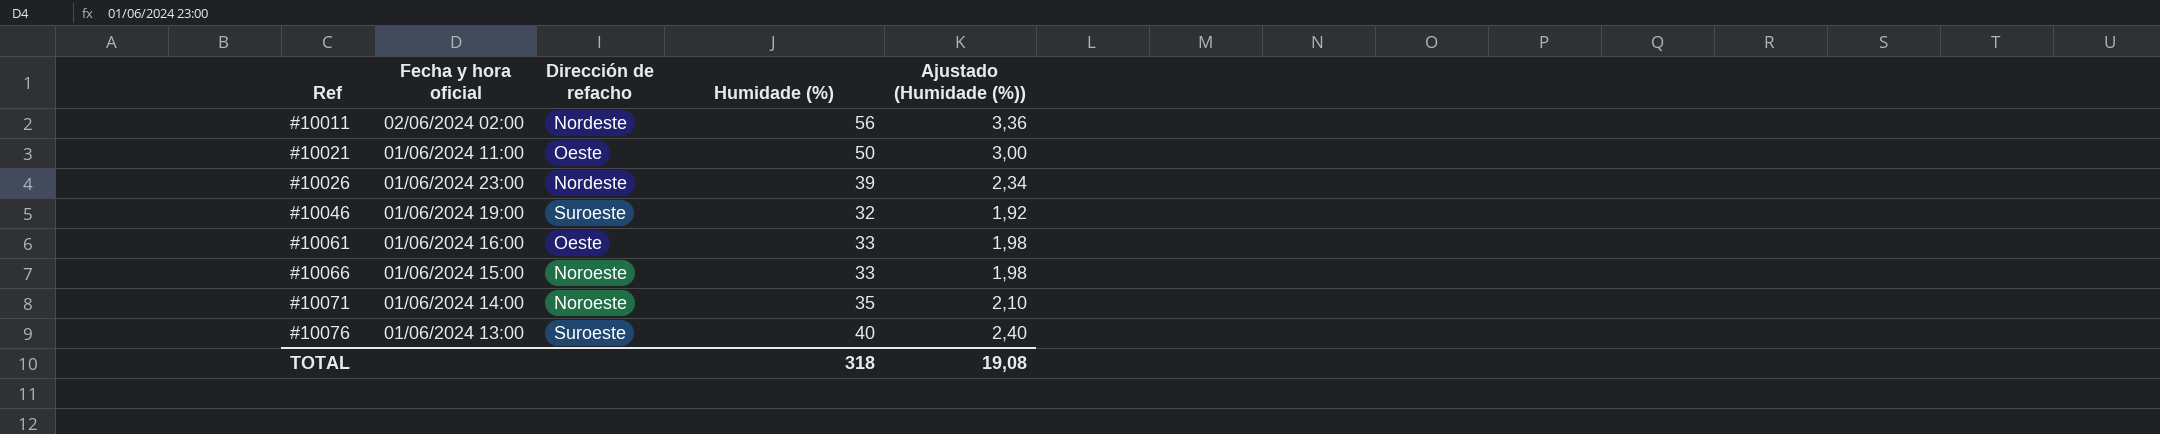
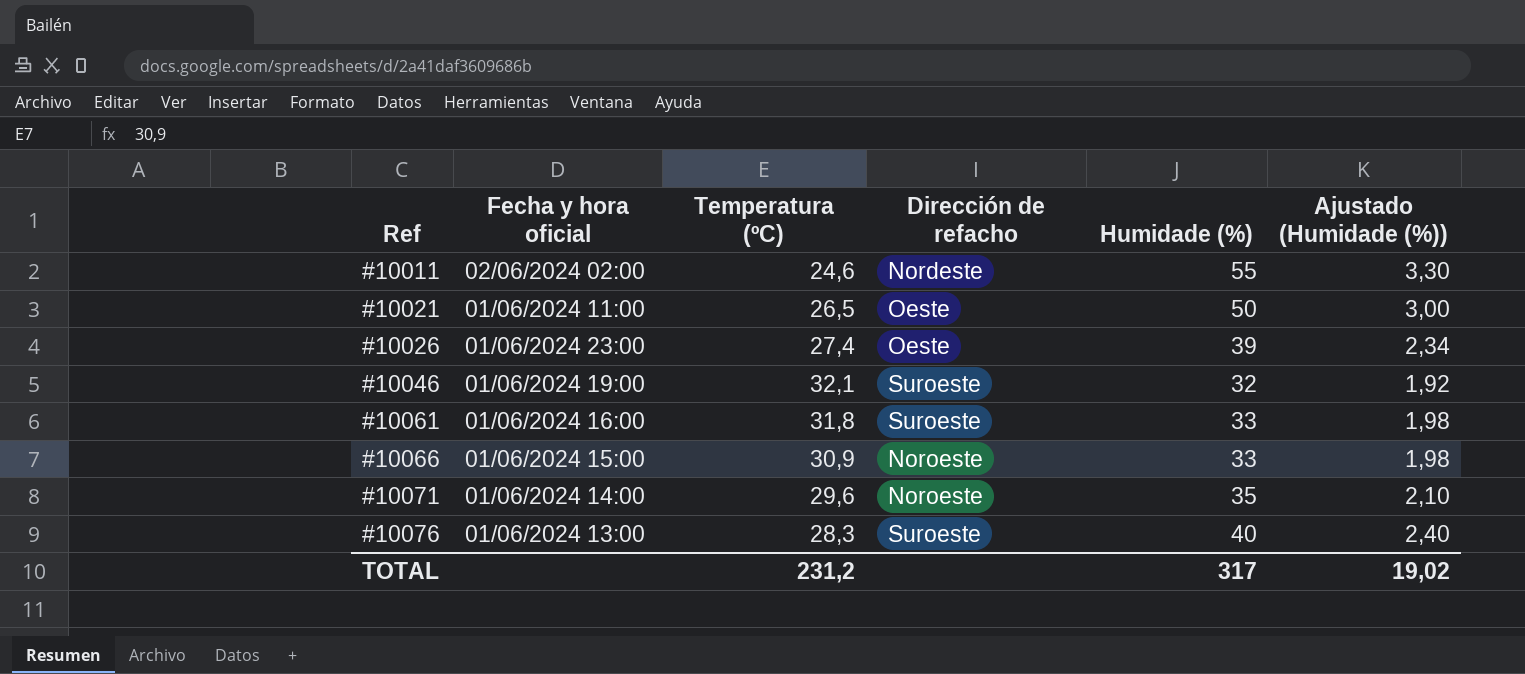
column Temperatura (ºC) | position: none -> 3
#10011 | Humidade (%): 56 -> 55
#10011 | Ajustado (Humidade (%)): 3,36 -> 3,30
#10026 | Dirección de refacho: Nordeste -> Oeste
#10061 | Dirección de refacho: Oeste -> Suroeste
TOTAL | Humidade (%): 318 -> 317
TOTAL | Ajustado (Humidade (%)): 19,08 -> 19,02

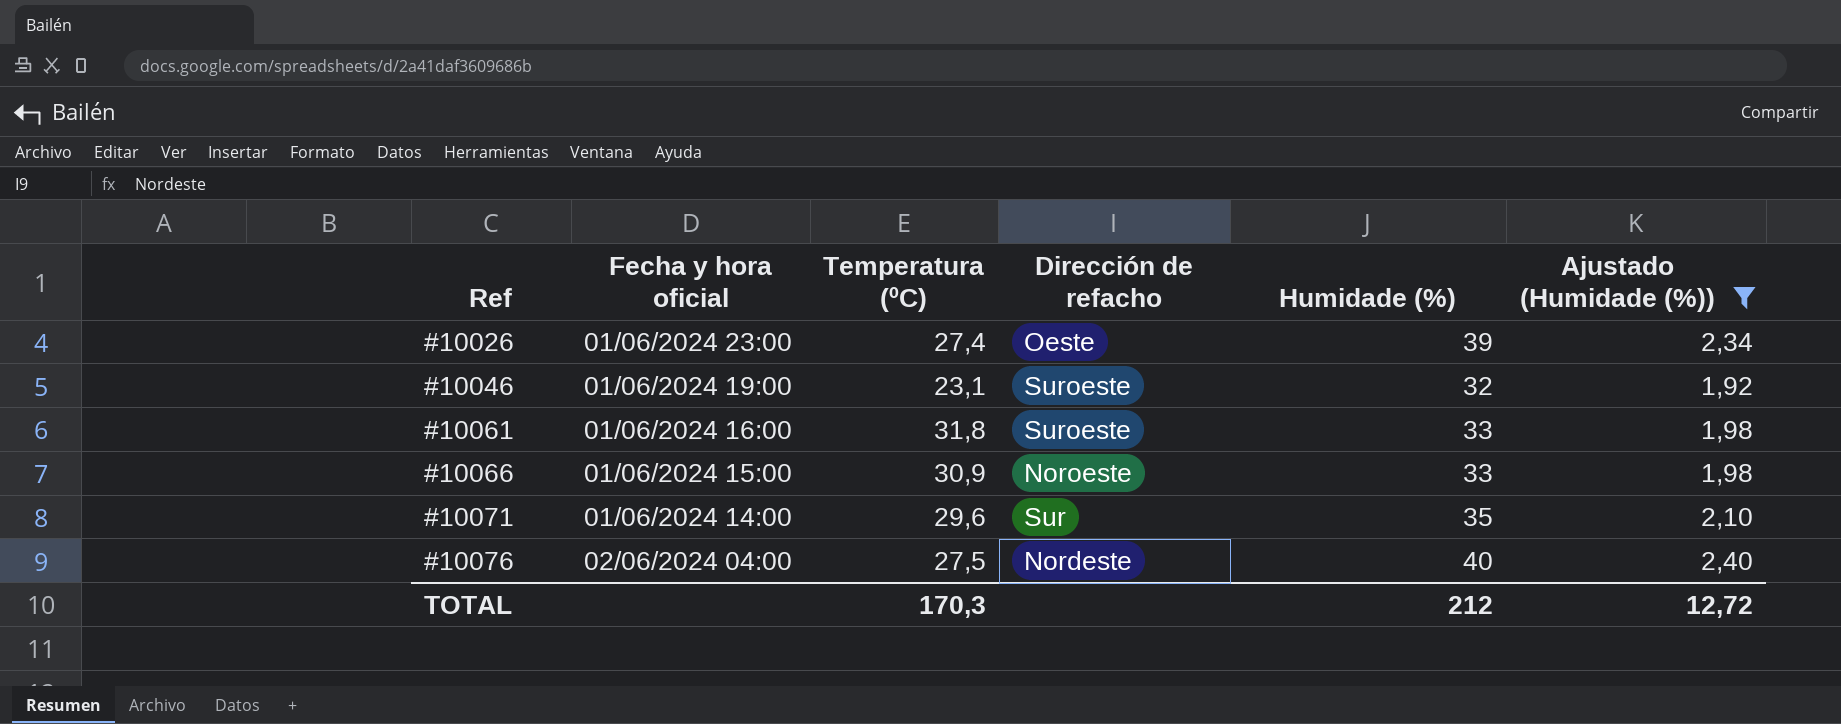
filter: none -> Ajustado (Humidade (%)) <= 2,40
#10046 | Temperatura (ºC): 32,1 -> 23,1
#10071 | Dirección de refacho: Noroeste -> Sur
#10076 | Fecha y hora oficial: 01/06/2024 13:00 -> 02/06/2024 04:00
#10076 | Temperatura (ºC): 28,3 -> 27,5
#10076 | Dirección de refacho: Suroeste -> Nordeste
TOTAL | Temperatura (ºC): 231,2 -> 170,3
TOTAL | Humidade (%): 317 -> 212
TOTAL | Ajustado (Humidade (%)): 19,02 -> 12,72

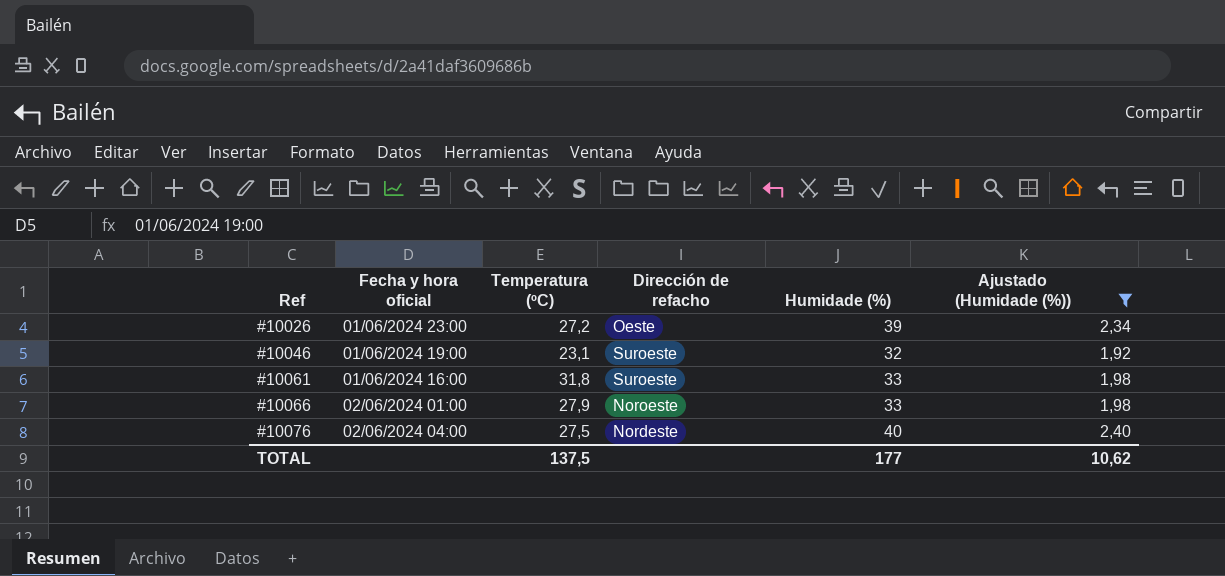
row #10071: 01/06/2024 14:00 | 29,6 | Sur | 35 | 2,10 -> none
#10026 | Temperatura (ºC): 27,4 -> 27,2
#10066 | Fecha y hora oficial: 01/06/2024 15:00 -> 02/06/2024 01:00
#10066 | Temperatura (ºC): 30,9 -> 27,9
TOTAL | Temperatura (ºC): 170,3 -> 137,5
TOTAL | Humidade (%): 212 -> 177
TOTAL | Ajustado (Humidade (%)): 12,72 -> 10,62

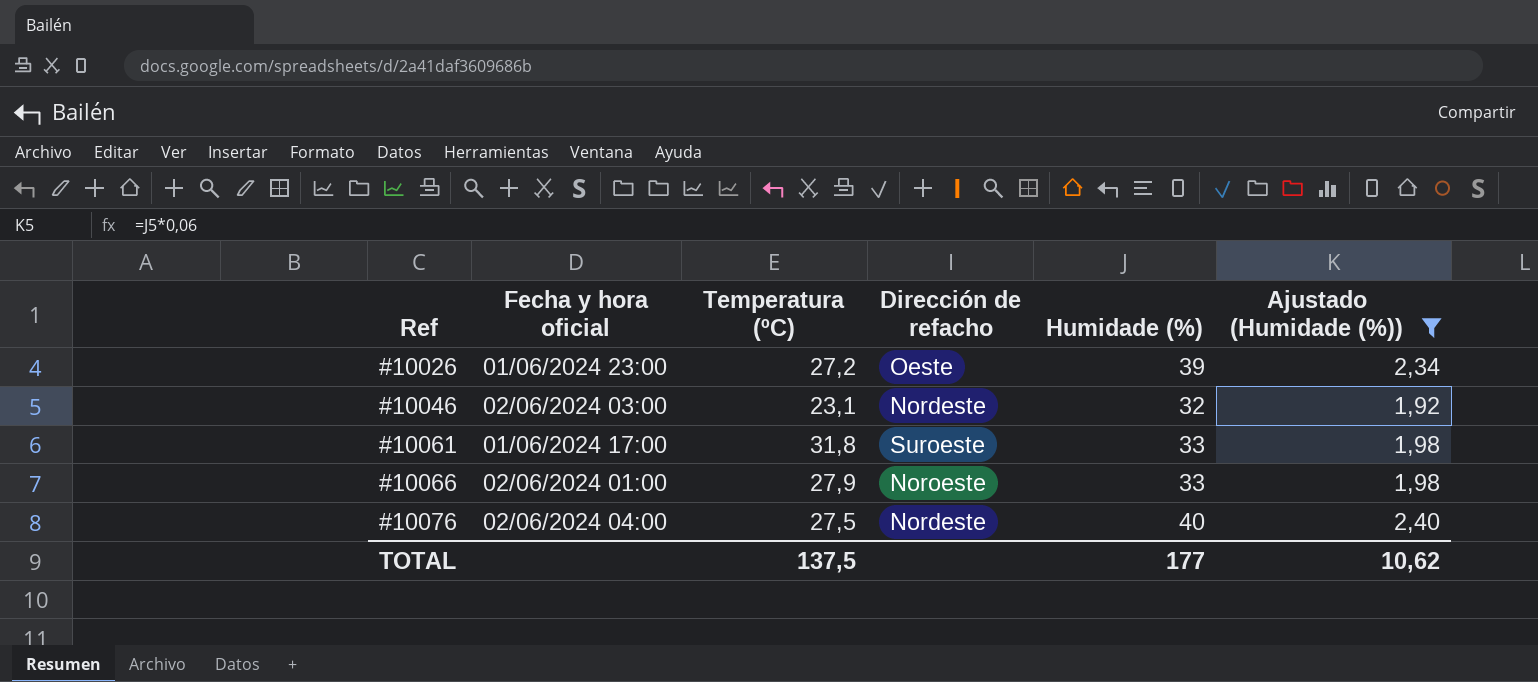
#10046 | Fecha y hora oficial: 01/06/2024 19:00 -> 02/06/2024 03:00
#10046 | Dirección de refacho: Suroeste -> Nordeste
#10061 | Fecha y hora oficial: 01/06/2024 16:00 -> 01/06/2024 17:00

